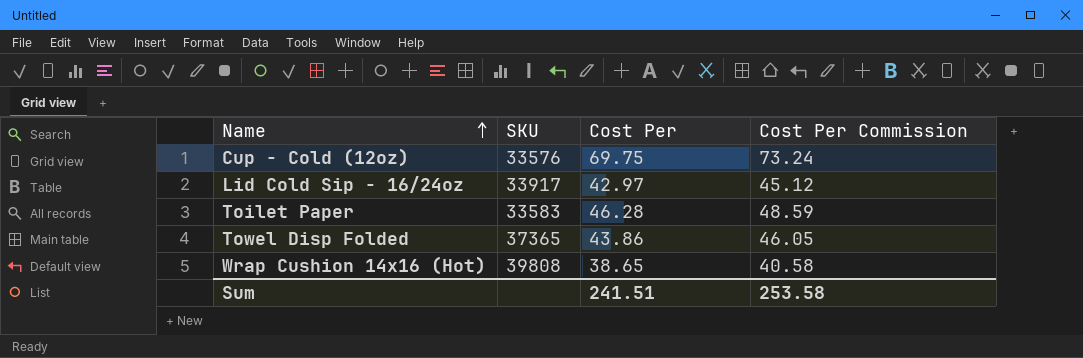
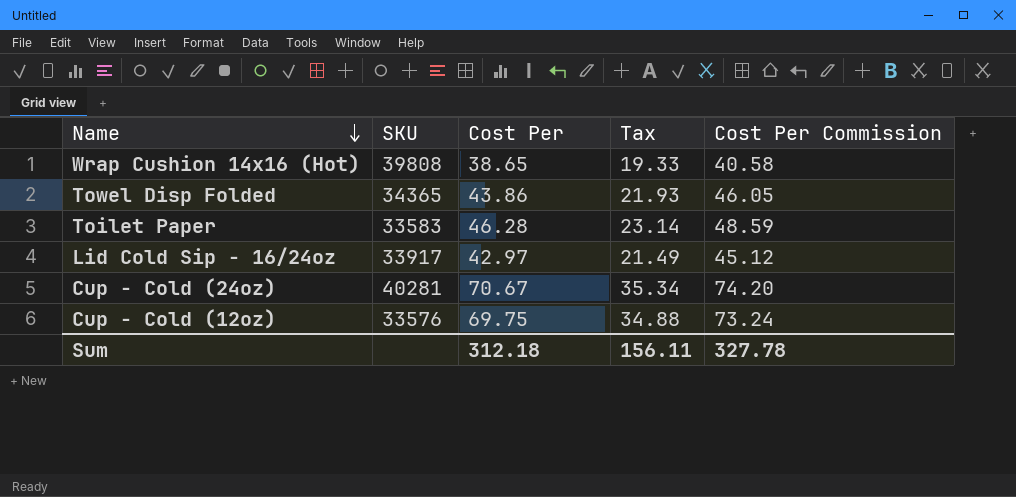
row order: Name ascending -> Name descending
column Tax | formula: none -> [Cost Per] * 0.5
Towel Disp Folded | SKU: 37365 -> 34365
row Cup - Cold (24oz): none -> 40281 | 70.67 | 35.34 | 74.20
Sum | Cost Per: 241.51 -> 312.18
Sum | Cost Per Commission: 253.58 -> 327.78

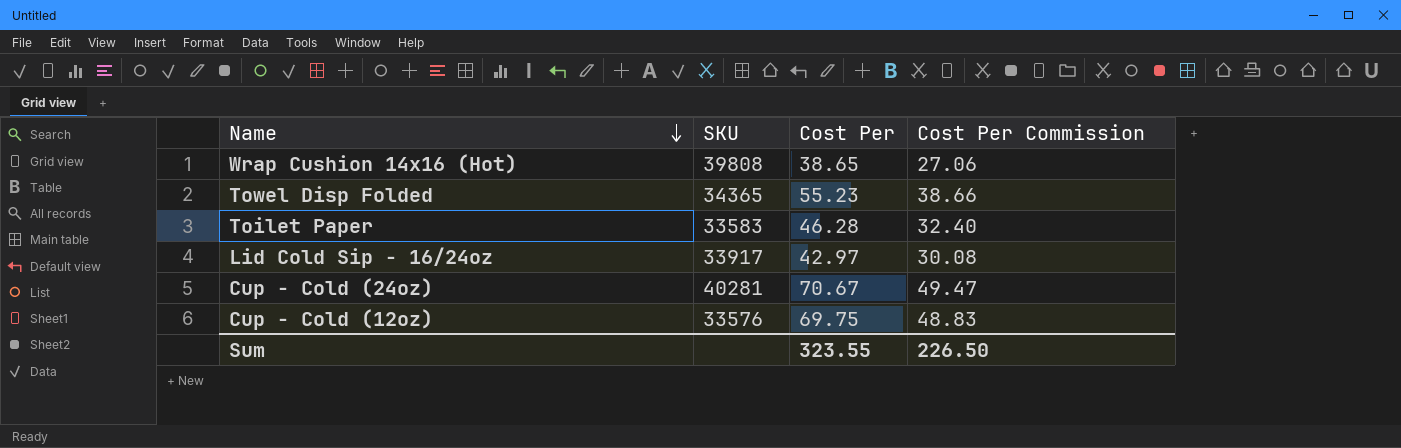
column Tax | formula: [Cost Per] * 0.5 -> none
column Cost Per Commission | formula: [Cost Per] * 1.05 -> [Cost Per] * 0.7
Towel Disp Folded | Cost Per: 43.86 -> 55.23
Sum | Cost Per: 312.18 -> 323.55
Sum | Cost Per Commission: 327.78 -> 226.50

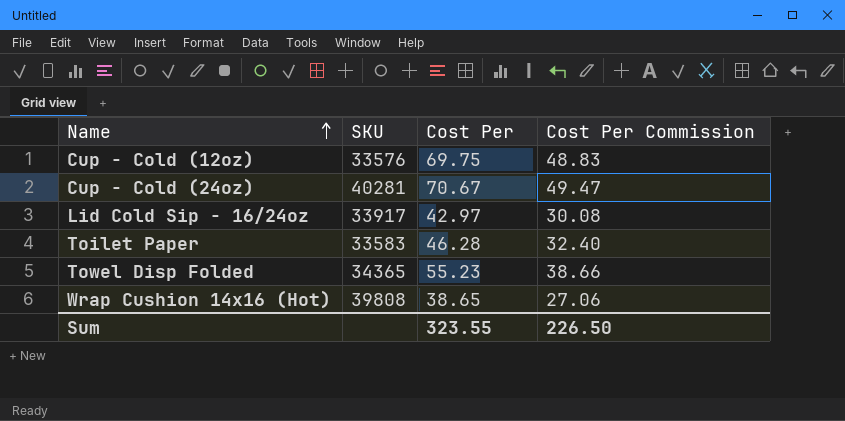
row order: Name descending -> Name ascending

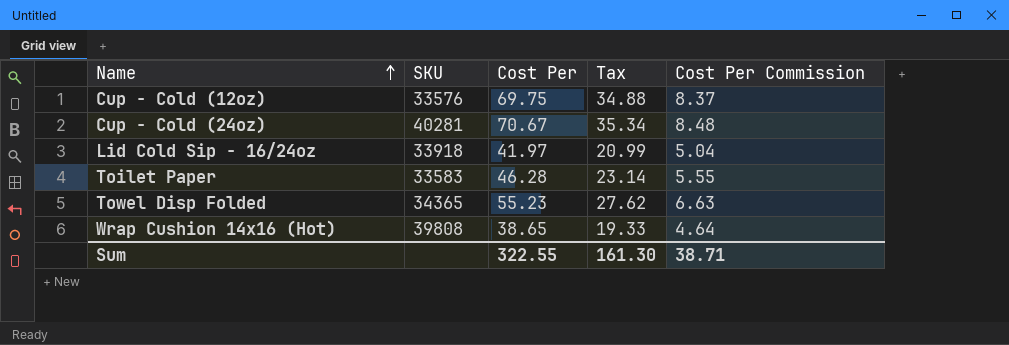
column Tax | formula: none -> [Cost Per] * 0.5
column Cost Per Commission | formula: [Cost Per] * 0.7 -> [Cost Per] * 0.12
Lid Cold Sip - 16/24oz | SKU: 33917 -> 33918
Lid Cold Sip - 16/24oz | Cost Per: 42.97 -> 41.97
Sum | Cost Per: 323.55 -> 322.55
Sum | Cost Per Commission: 226.50 -> 38.71

